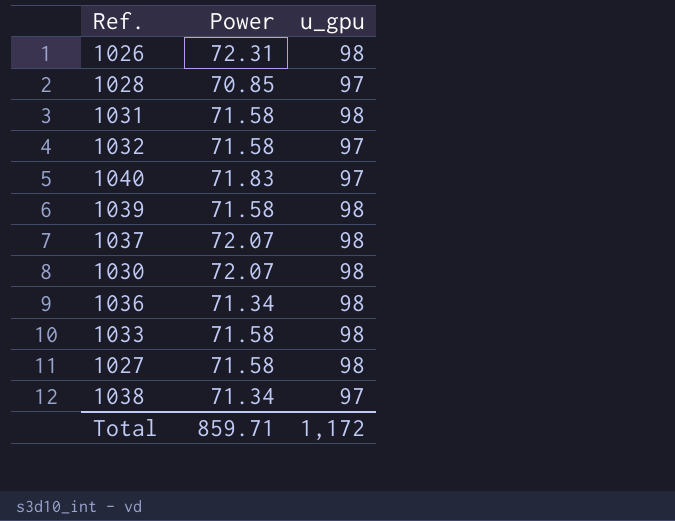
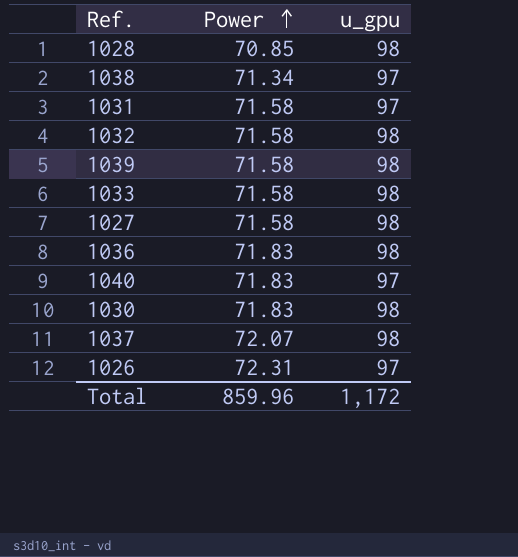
row order: none -> Power ascending
1028 | u_gpu: 97 -> 98
1031 | u_gpu: 98 -> 97
1032 | u_gpu: 97 -> 98
1036 | Power: 71.34 -> 71.83
1030 | Power: 72.07 -> 71.83
1026 | u_gpu: 98 -> 97
Total | Power: 859.71 -> 859.96

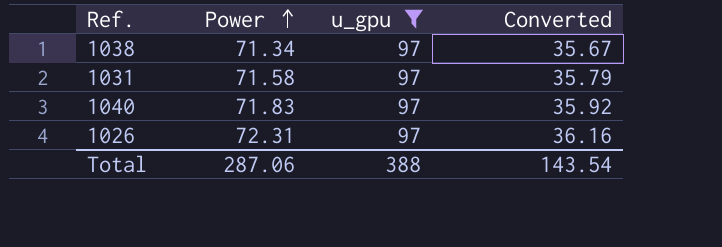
filter: none -> u_gpu = 97
column Converted | formula: none -> [Power] * 0.5
Total | Power: 859.96 -> 287.06
Total | u_gpu: 1,172 -> 388

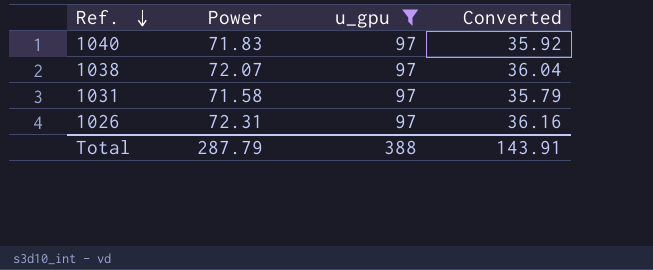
row order: Power ascending -> Ref. descending
1038 | Power: 71.34 -> 72.07
1038 | Converted: 35.67 -> 36.04
Total | Power: 287.06 -> 287.79
Total | Converted: 143.54 -> 143.91

